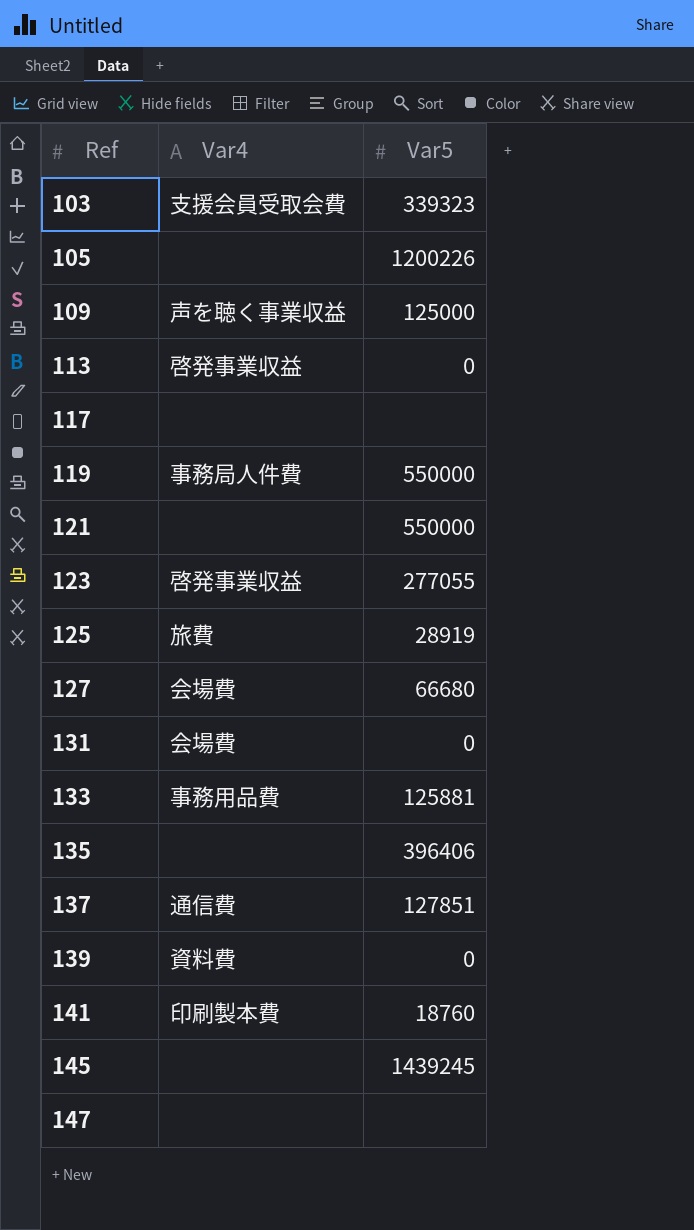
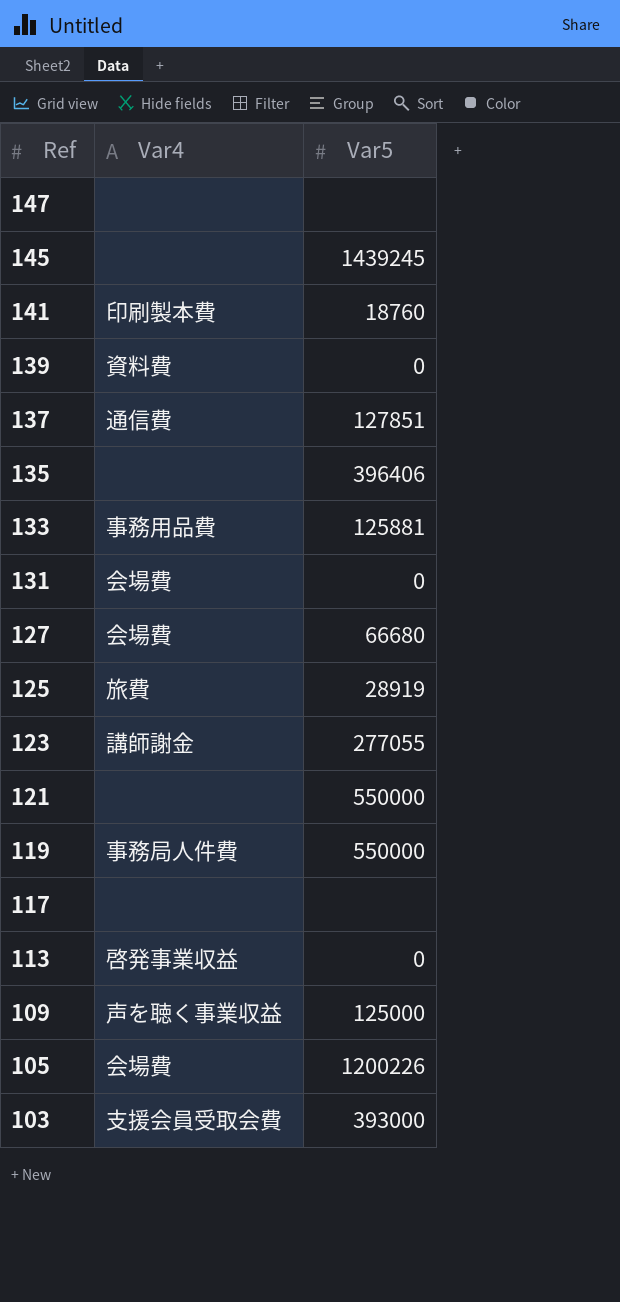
row order: Ref ascending -> Ref descending
123 | Var4: 啓発事業収益 -> 講師謝金
105 | Var4: none -> 会場費
103 | Var5: 339323 -> 393000

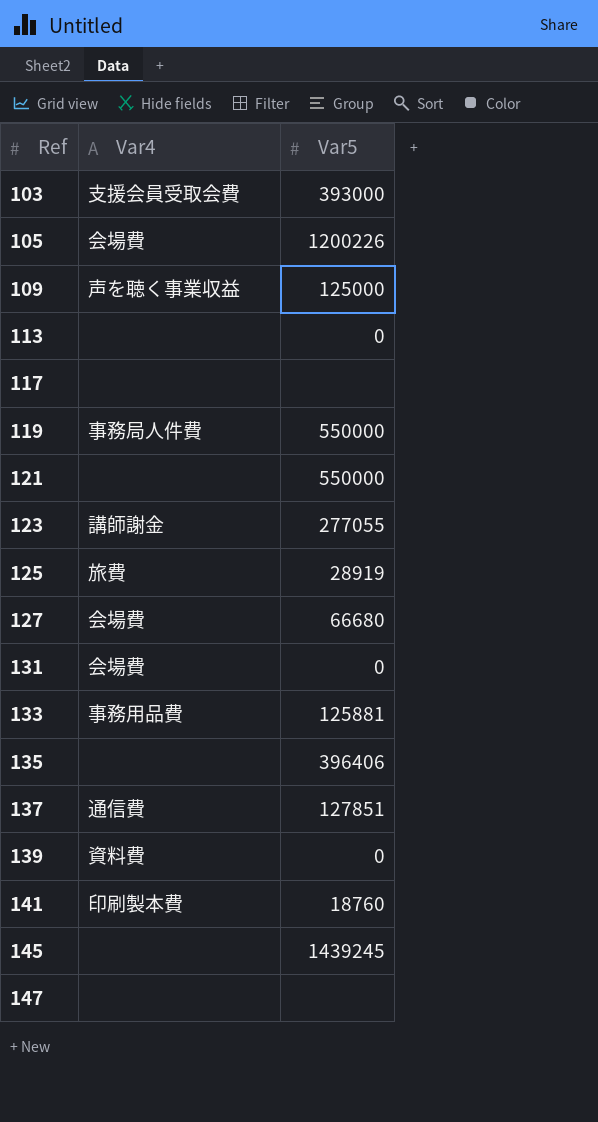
row order: Ref descending -> Ref ascending
113 | Var4: 啓発事業収益 -> none

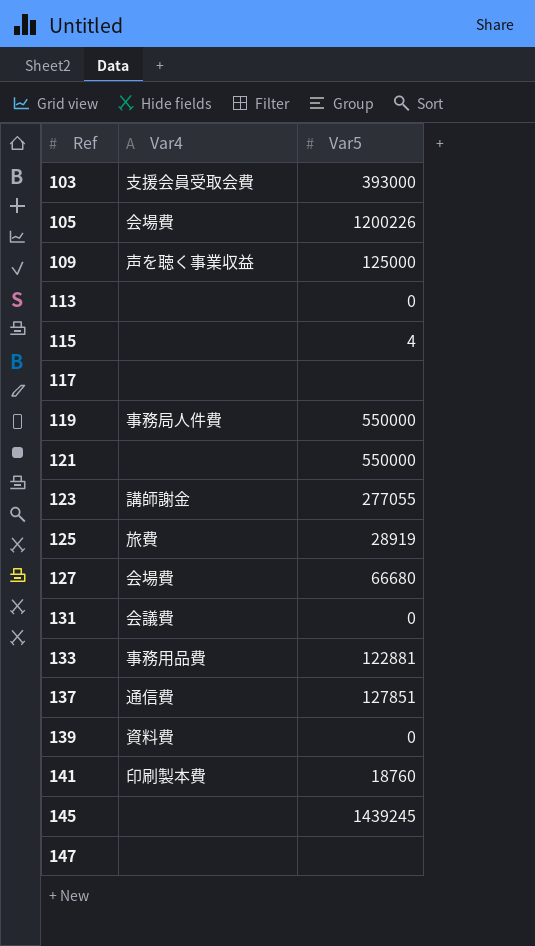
row 135: none | 396406 -> none
row 115: none -> none | 4
131 | Var4: 会場費 -> 会議費
133 | Var5: 125881 -> 122881

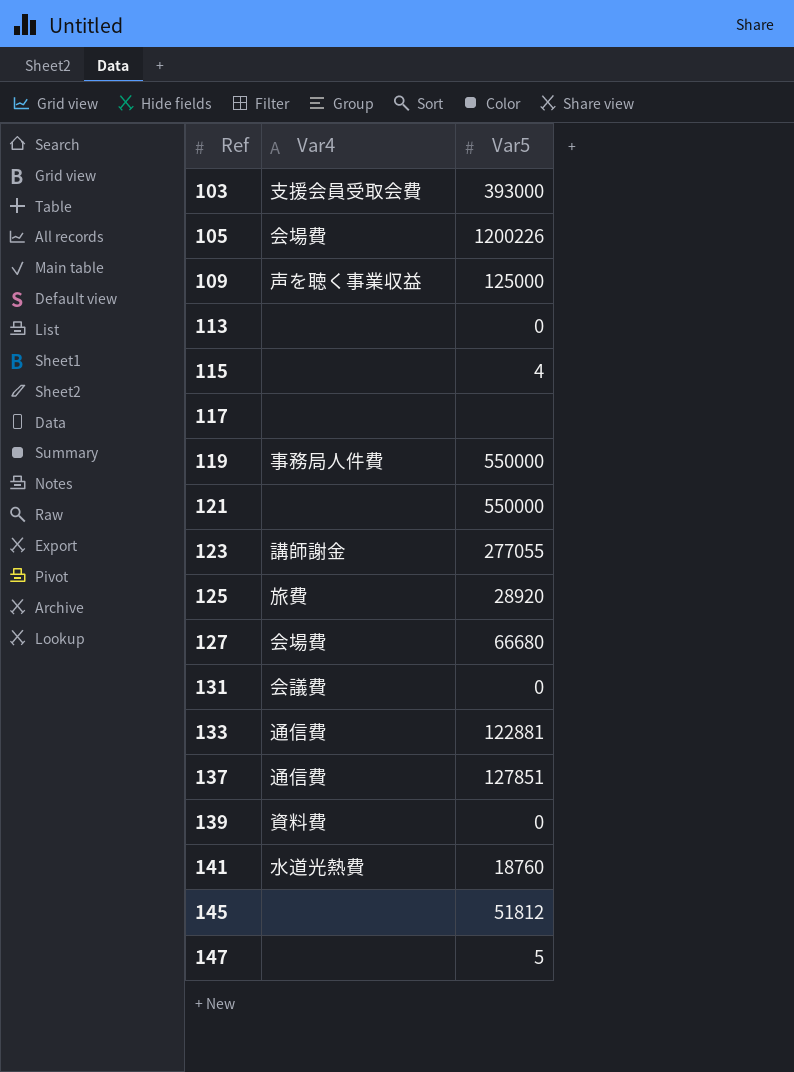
125 | Var5: 28919 -> 28920
133 | Var4: 事務用品費 -> 通信費
141 | Var4: 印刷製本費 -> 水道光熱費
145 | Var5: 1439245 -> 51812
147 | Var5: none -> 5

